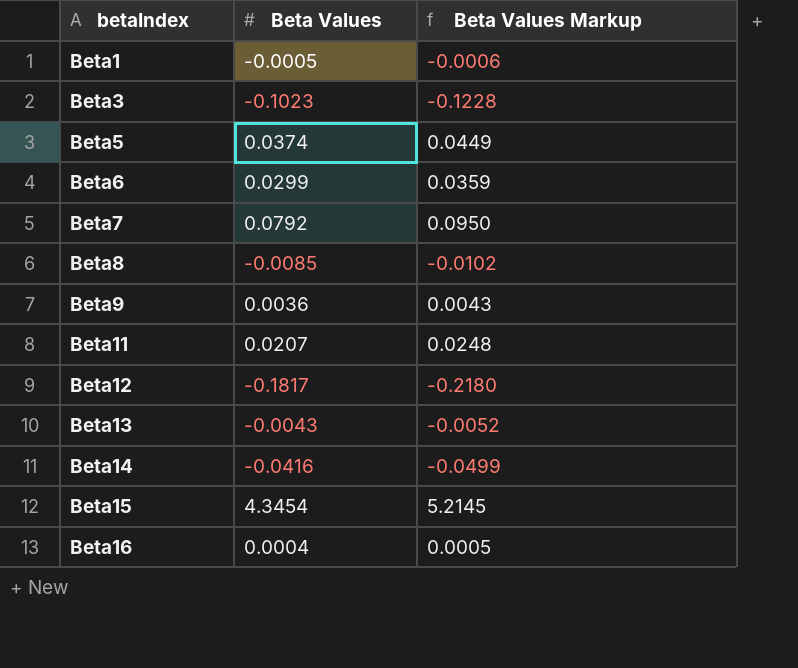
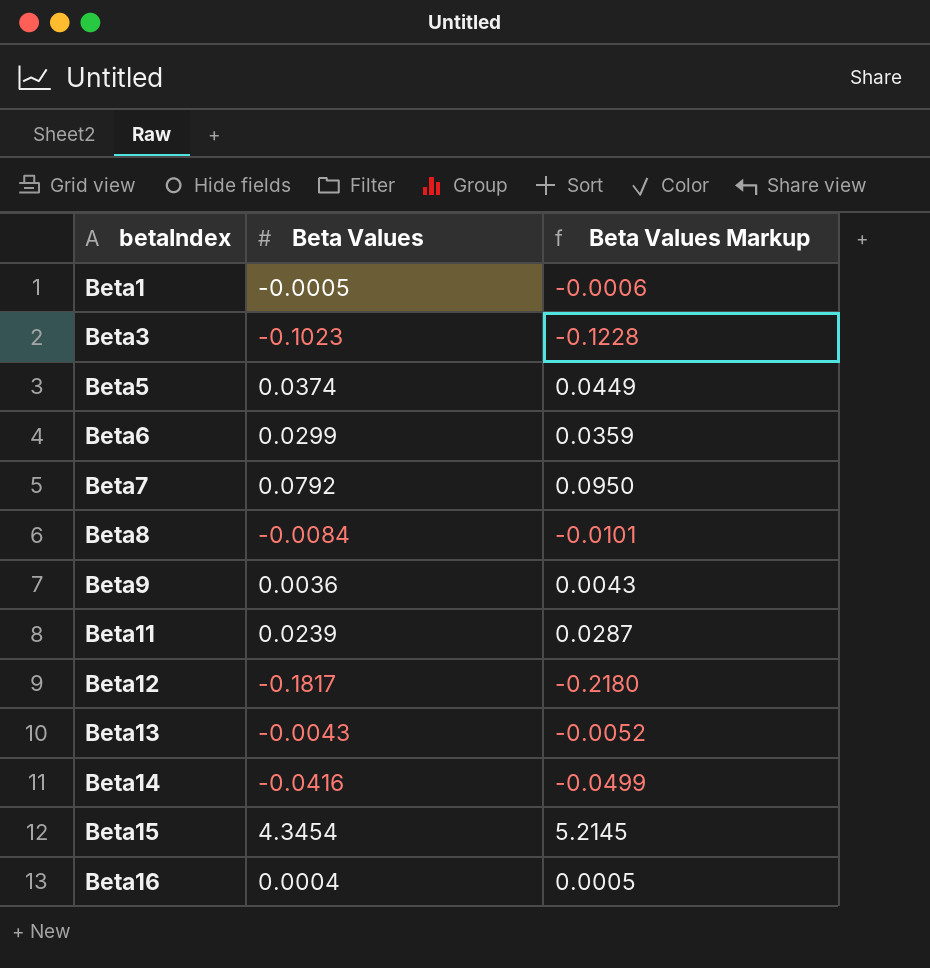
Beta8 | Beta Values: -0.0085 -> -0.0084
Beta8 | Beta Values Markup: -0.0102 -> -0.0101
Beta11 | Beta Values: 0.0207 -> 0.0239
Beta11 | Beta Values Markup: 0.0248 -> 0.0287

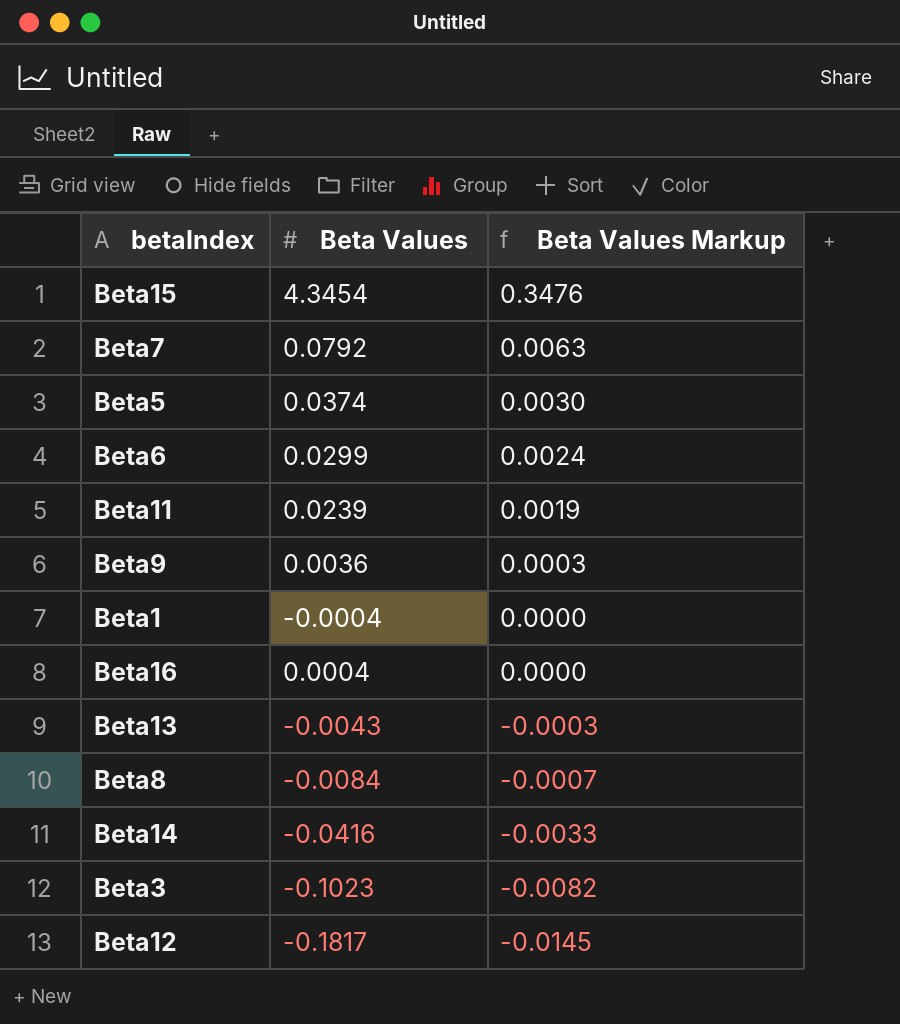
row order: betaIndex ascending -> Beta Values Markup descending
column Beta Values Markup | formula: [Beta Values] * 1.2 -> [Beta Values] * 0.08
Beta1 | Beta Values: -0.0005 -> -0.0004

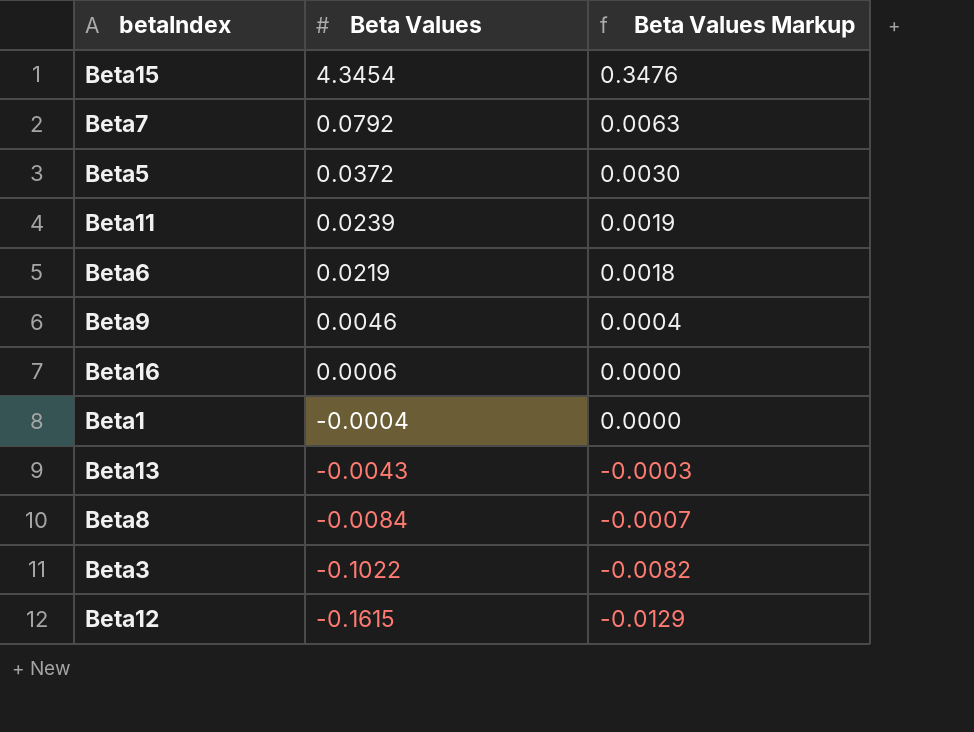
row order: Beta Values Markup descending -> Beta Values descending
row Beta14: -0.0416 | -0.0033 -> none
Beta5 | Beta Values: 0.0374 -> 0.0372
Beta6 | Beta Values: 0.0299 -> 0.0219
Beta6 | Beta Values Markup: 0.0024 -> 0.0018
Beta9 | Beta Values: 0.0036 -> 0.0046
Beta9 | Beta Values Markup: 0.0003 -> 0.0004
Beta16 | Beta Values: 0.0004 -> 0.0006
Beta3 | Beta Values: -0.1023 -> -0.1022
Beta12 | Beta Values: -0.1817 -> -0.1615
Beta12 | Beta Values Markup: -0.0145 -> -0.0129

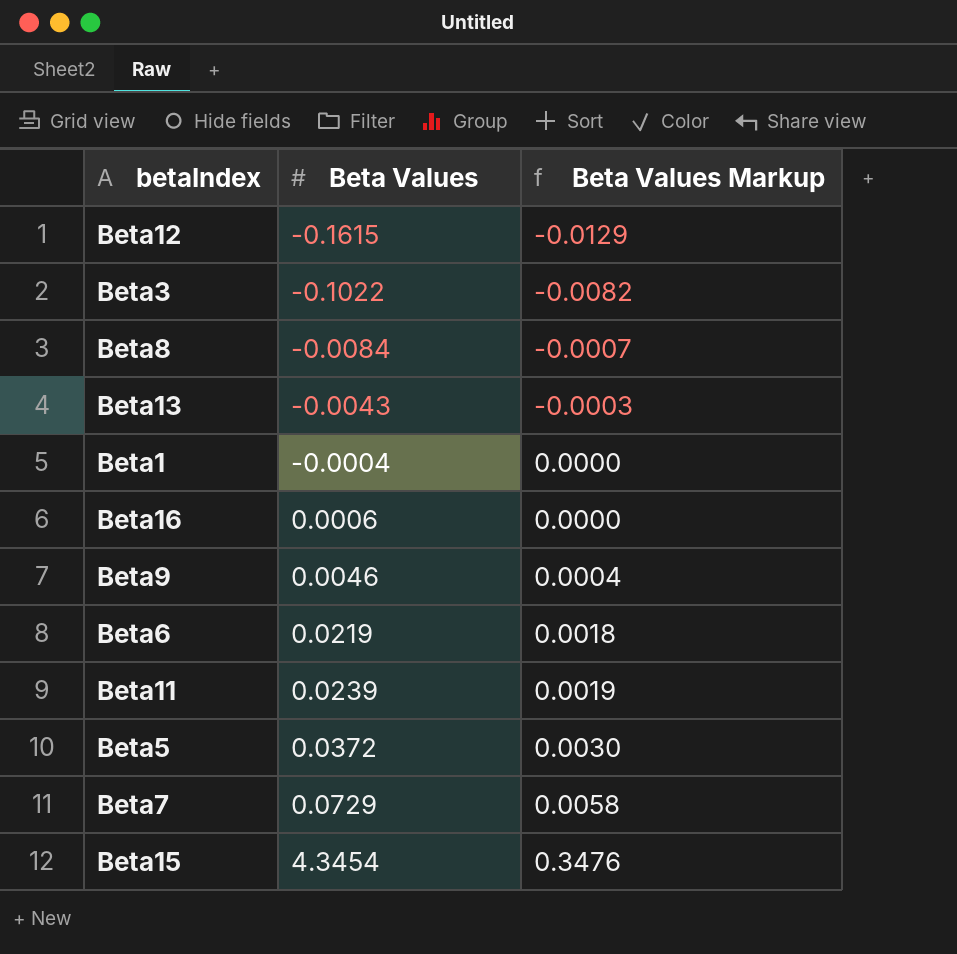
row order: Beta Values descending -> Beta Values ascending
Beta7 | Beta Values: 0.0792 -> 0.0729
Beta7 | Beta Values Markup: 0.0063 -> 0.0058

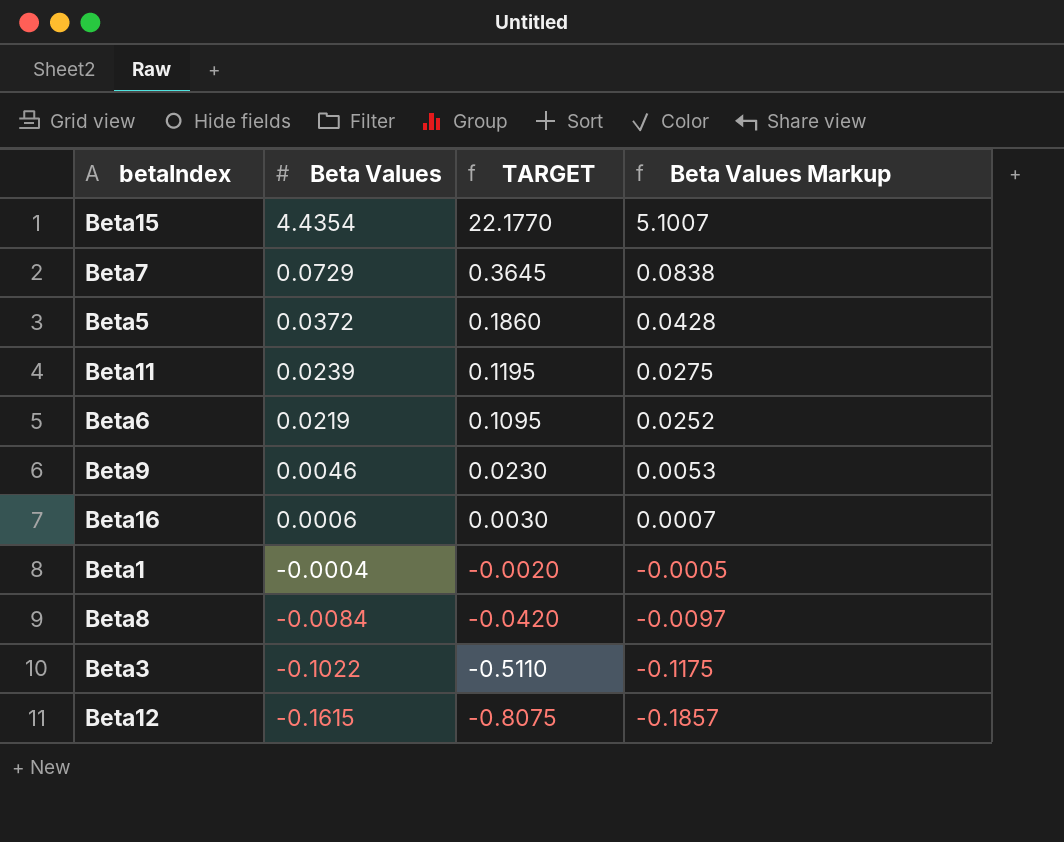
row order: Beta Values ascending -> Beta Values descending
column TARGET | formula: none -> [Beta Values] * 5
column Beta Values Markup | formula: [Beta Values] * 0.08 -> [Beta Values] * 1.15
row Beta13: -0.0043 | -0.0003 -> none
Beta15 | Beta Values: 4.3454 -> 4.4354

